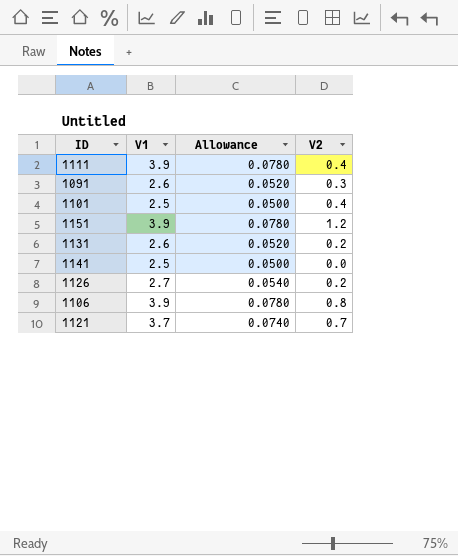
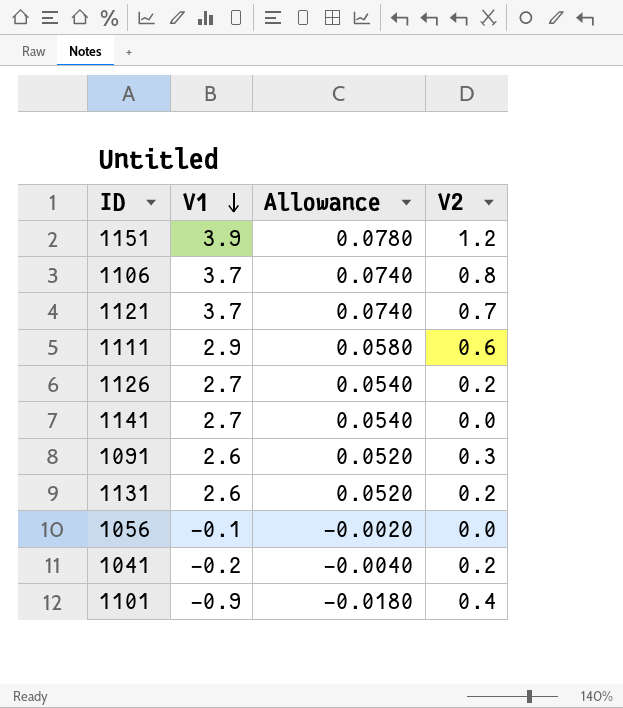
row order: none -> V1 descending
1106 | V1: 3.9 -> 3.7
1106 | Allowance: 0.0780 -> 0.0740
1111 | V1: 3.9 -> 2.9
1111 | Allowance: 0.0780 -> 0.0580
1111 | V2: 0.4 -> 0.6
1141 | V1: 2.5 -> 2.7
1141 | Allowance: 0.0500 -> 0.0540
row 1056: none -> -0.1 | -0.0020 | 0.0
row 1041: none -> -0.2 | -0.0040 | 0.2
1101 | V1: 2.5 -> -0.9
1101 | Allowance: 0.0500 -> -0.0180

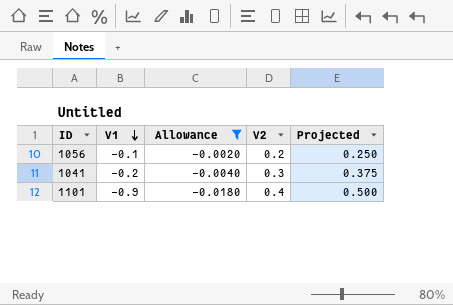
filter: none -> Allowance <= -0.0020
column Projected | formula: none -> [V2] * 1.25
1056 | V2: 0.0 -> 0.2
1041 | V2: 0.2 -> 0.3

